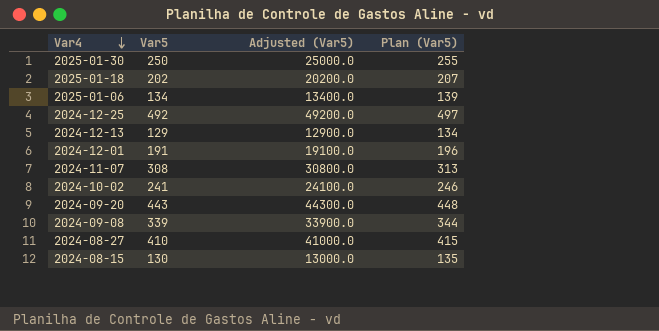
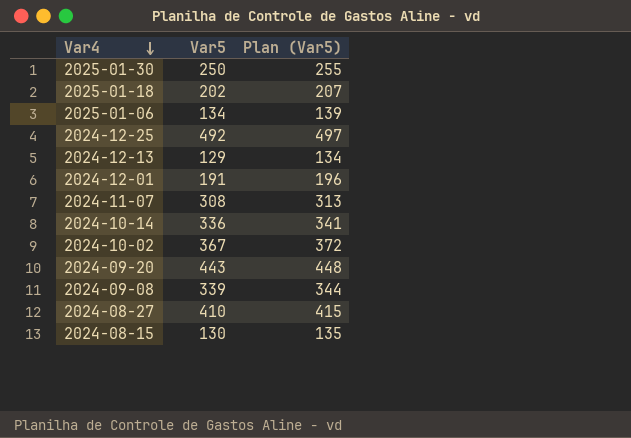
column Adjusted (Var5) | formula: [Var5] * 100 -> none
row 2024-10-14: none -> 336 | 341
2024-10-02 | Var5: 241 -> 367
2024-10-02 | Plan (Var5): 246 -> 372

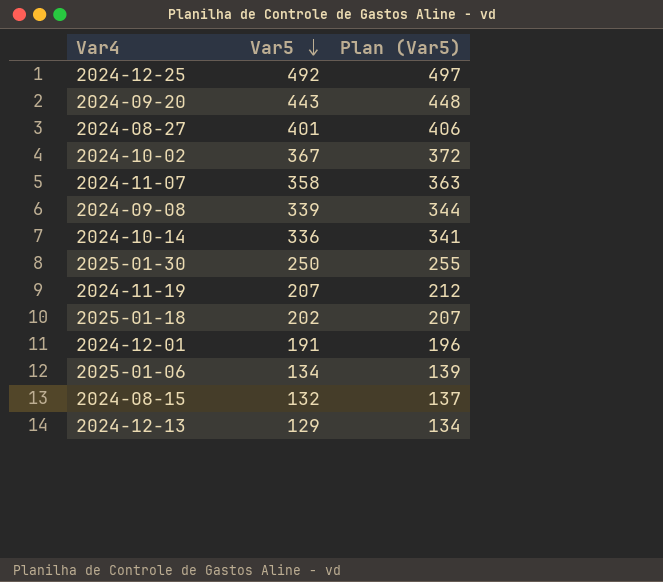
row order: Var4 descending -> Var5 descending
2024-08-27 | Var5: 410 -> 401
2024-08-27 | Plan (Var5): 415 -> 406
2024-11-07 | Var5: 308 -> 358
2024-11-07 | Plan (Var5): 313 -> 363
row 2024-11-19: none -> 207 | 212
2024-08-15 | Var5: 130 -> 132
2024-08-15 | Plan (Var5): 135 -> 137

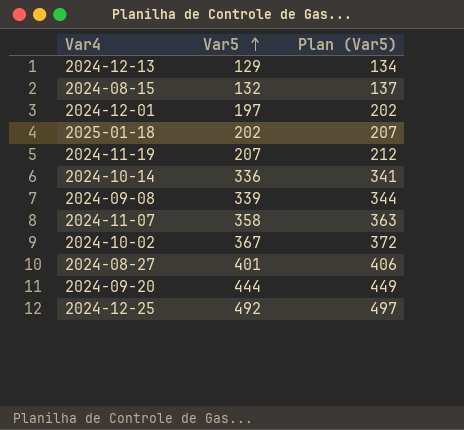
row order: Var5 descending -> Var5 ascending
row 2025-01-30: 250 | 255 -> none
row 2025-01-06: 134 | 139 -> none
2024-12-01 | Var5: 191 -> 197
2024-12-01 | Plan (Var5): 196 -> 202
2024-09-20 | Var5: 443 -> 444
2024-09-20 | Plan (Var5): 448 -> 449

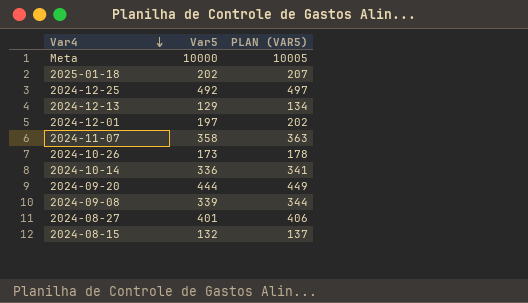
row order: Var5 ascending -> Var4 descending
column name: Plan (Var5) -> PLAN (VAR5)
row 2024-11-19: 207 | 212 -> none
row 2024-10-02: 367 | 372 -> none
row Meta: none -> 10000 | 10005
row 2024-10-26: none -> 173 | 178

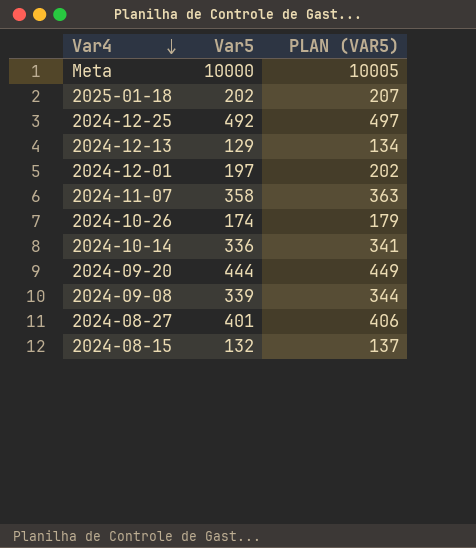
2024-10-26 | Var5: 173 -> 174
2024-10-26 | PLAN (VAR5): 178 -> 179

